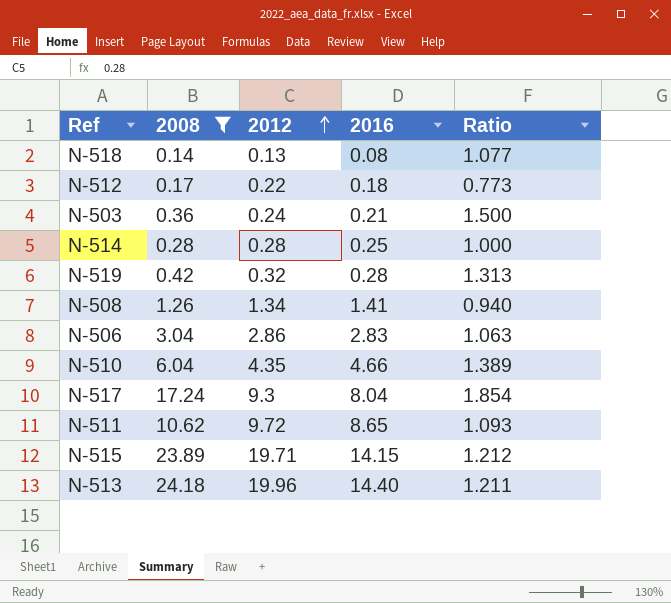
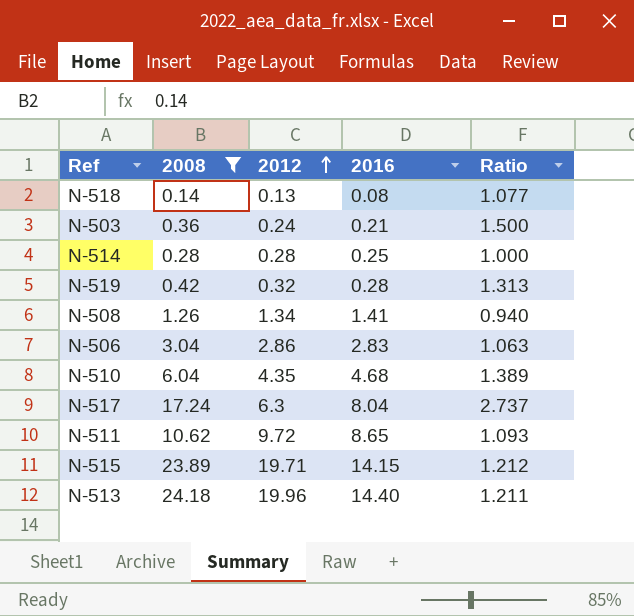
row N-512: 0.17 | 0.22 | 0.18 | 0.773 -> none
N-510 | 2016: 4.66 -> 4.68
N-517 | 2012: 9.3 -> 6.3
N-517 | Ratio: 1.854 -> 2.737

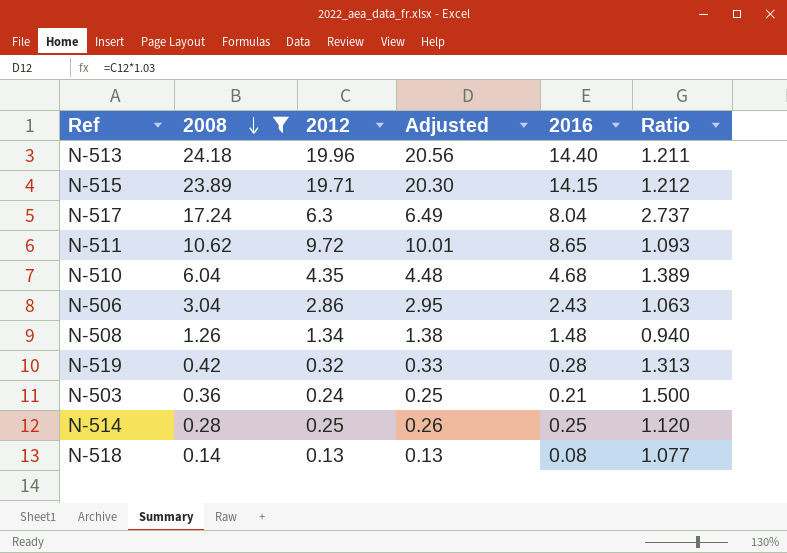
row order: 2012 ascending -> 2008 descending
column Adjusted | formula: none -> [2012] * 1.03
N-506 | 2016: 2.83 -> 2.43
N-508 | 2016: 1.41 -> 1.48
N-514 | 2012: 0.28 -> 0.25
N-514 | Ratio: 1.000 -> 1.120

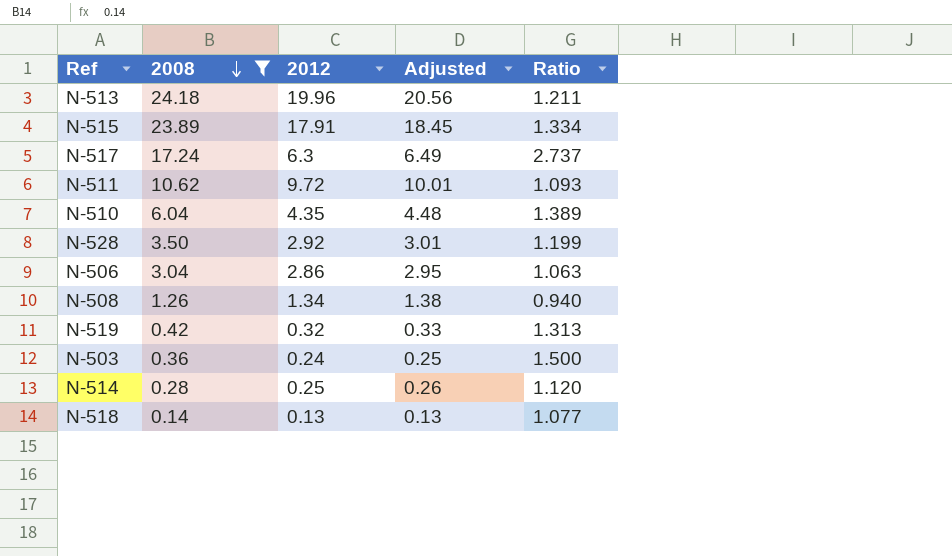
column 2016 | position: 5 -> none
N-515 | 2012: 19.71 -> 17.91
N-515 | Adjusted: 20.30 -> 18.45
N-515 | Ratio: 1.212 -> 1.334
row N-528: none -> 3.50 | 2.92 | 3.01 | 1.199

